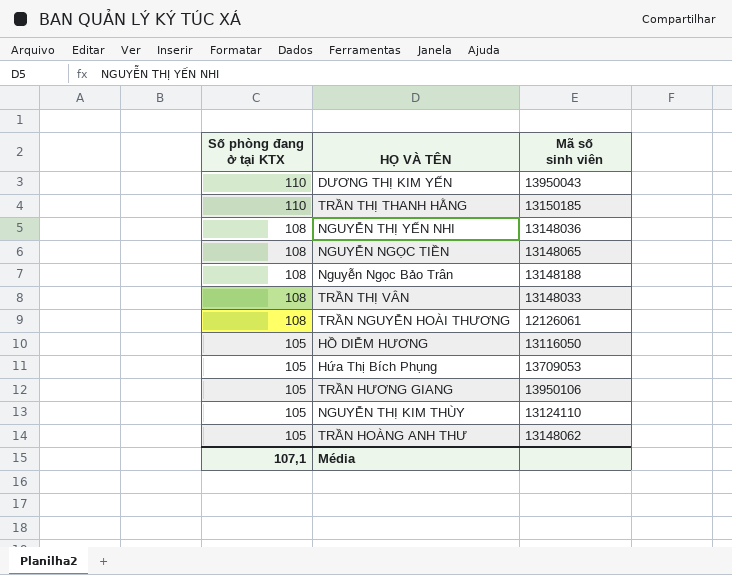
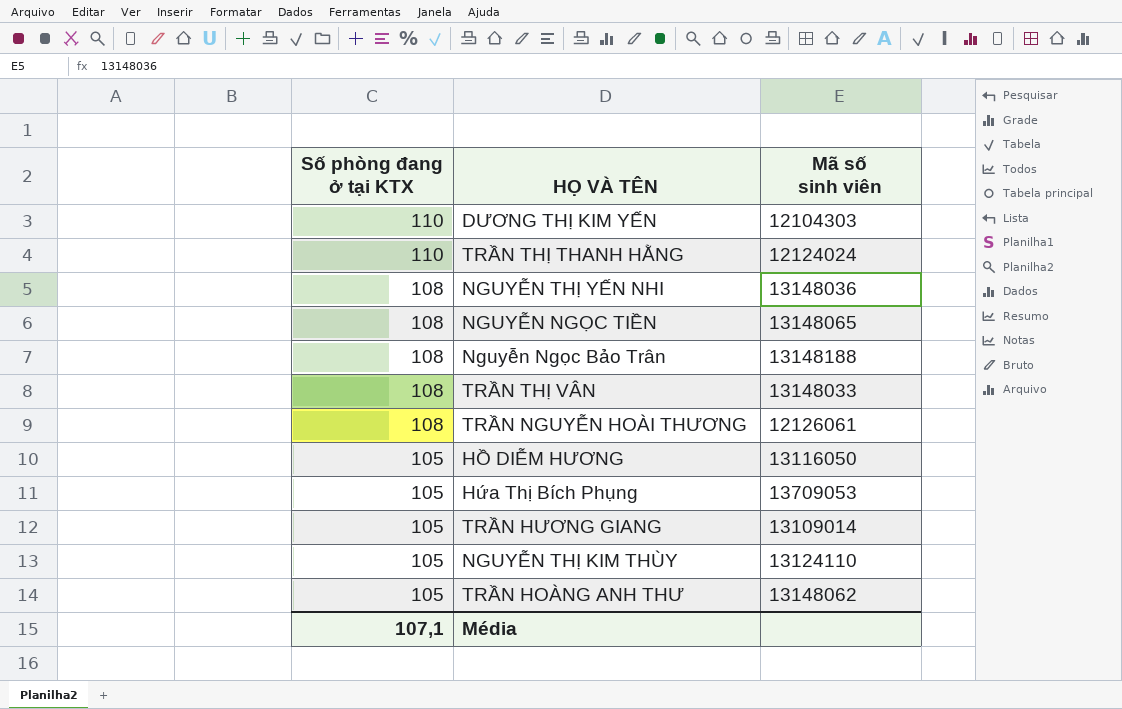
DƯƠNG THỊ KIM YẾN | Mã số sinh viên: 13950043 -> 12104303
TRẦN THỊ THANH HẰNG | Mã số sinh viên: 13150185 -> 12124024
TRẦN HƯƠNG GIANG | Mã số sinh viên: 13950106 -> 13109014

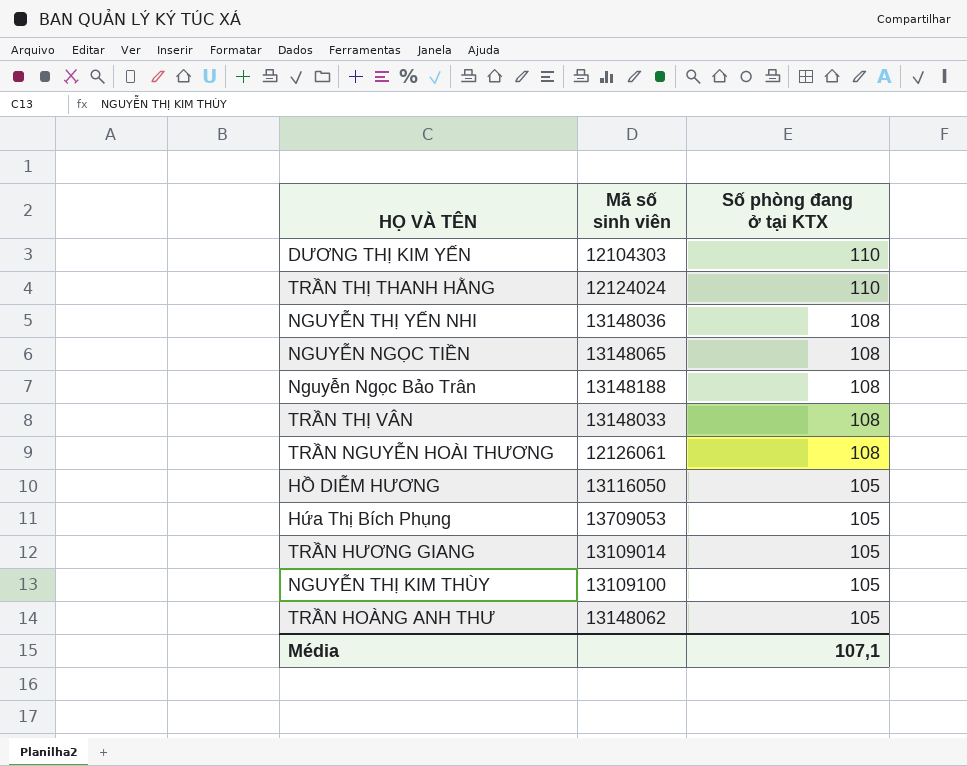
column Số phòng đang ở tại KTX | position: 1 -> 3
NGUYỄN THỊ KIM THÙY | Mã số sinh viên: 13124110 -> 13109100

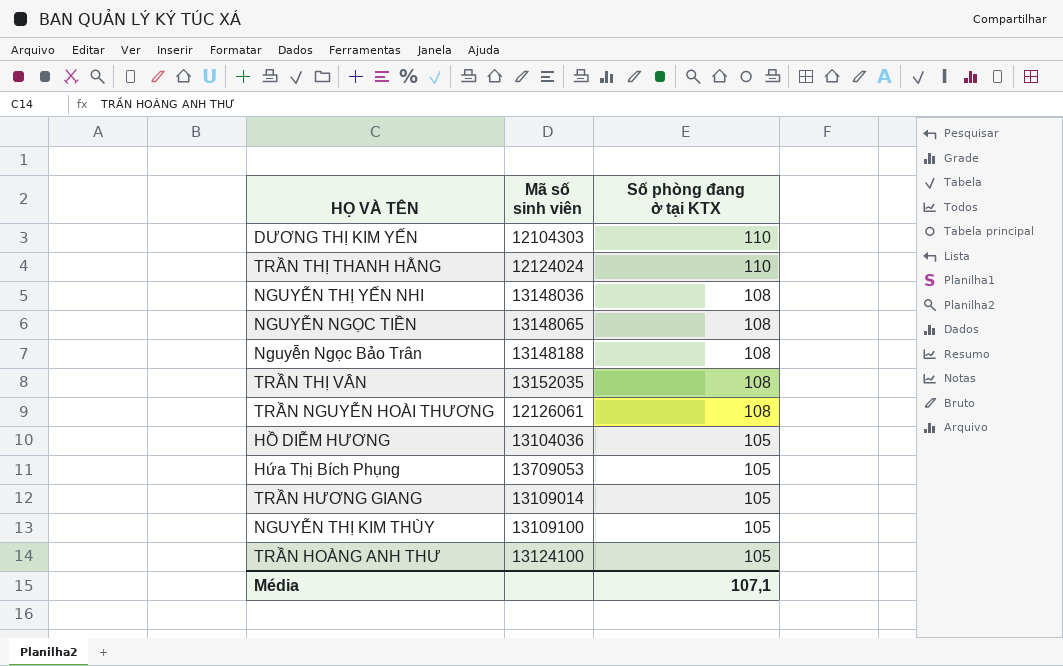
TRẦN THỊ VÂN | Mã số sinh viên: 13148033 -> 13152035
HỒ DIỄM HƯƠNG | Mã số sinh viên: 13116050 -> 13104036
TRẦN HOÀNG ANH THƯ | Mã số sinh viên: 13148062 -> 13124100

